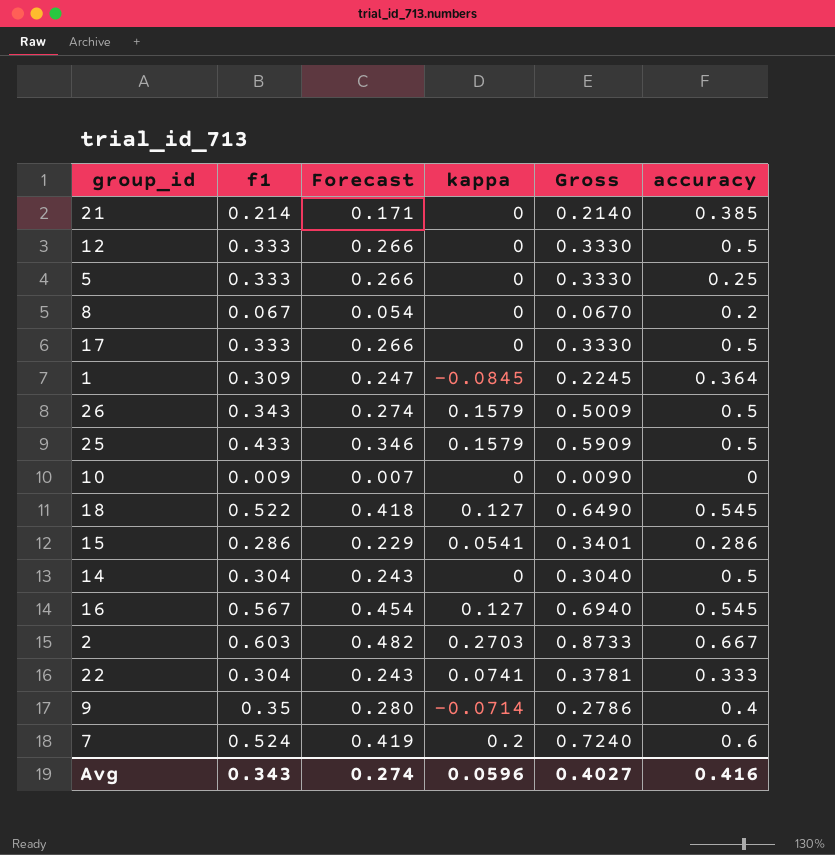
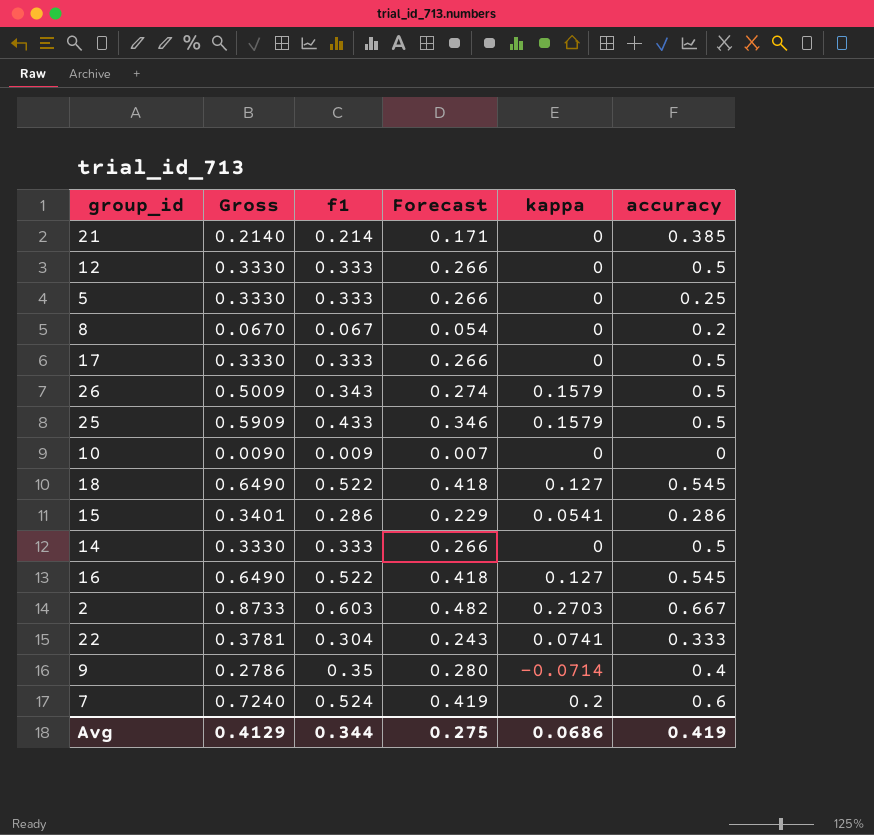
column Gross | position: 5 -> 2
row 1: 0.309 | 0.247 | -0.0845 | 0.2245 | 0.364 -> none
14 | Gross: 0.3040 -> 0.3330
14 | f1: 0.304 -> 0.333
14 | Forecast: 0.243 -> 0.266
16 | Gross: 0.6940 -> 0.6490
16 | f1: 0.567 -> 0.522
16 | Forecast: 0.454 -> 0.418
Avg | Gross: 0.4027 -> 0.4129
Avg | f1: 0.343 -> 0.344
Avg | Forecast: 0.274 -> 0.275
Avg | kappa: 0.0596 -> 0.0686
Avg | accuracy: 0.416 -> 0.419

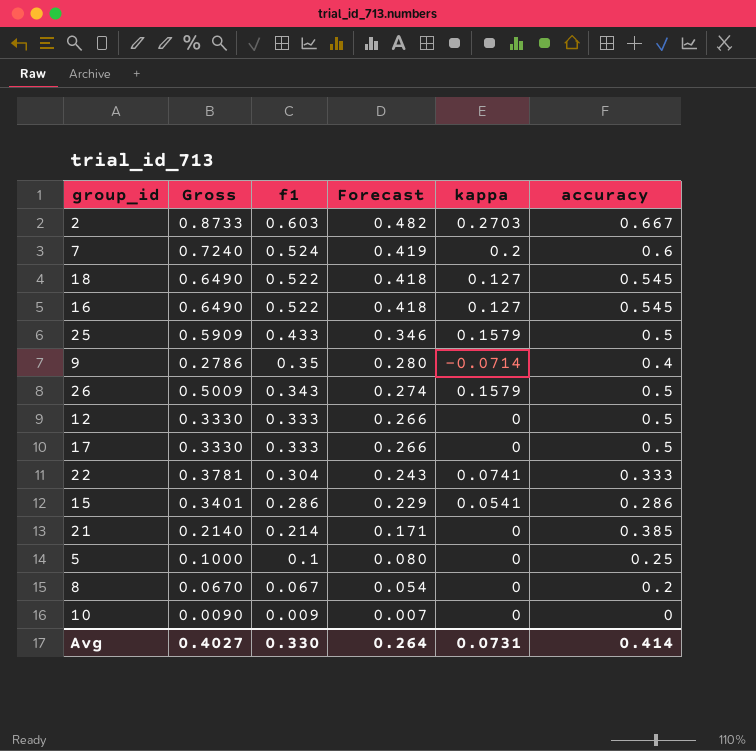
row order: none -> f1 descending
row 14: 0.3330 | 0.333 | 0.266 | 0 | 0.5 -> none
5 | Gross: 0.3330 -> 0.1000
5 | f1: 0.333 -> 0.1
5 | Forecast: 0.266 -> 0.080
Avg | Gross: 0.4129 -> 0.4027
Avg | f1: 0.344 -> 0.330
Avg | Forecast: 0.275 -> 0.264
Avg | kappa: 0.0686 -> 0.0731
Avg | accuracy: 0.419 -> 0.414

